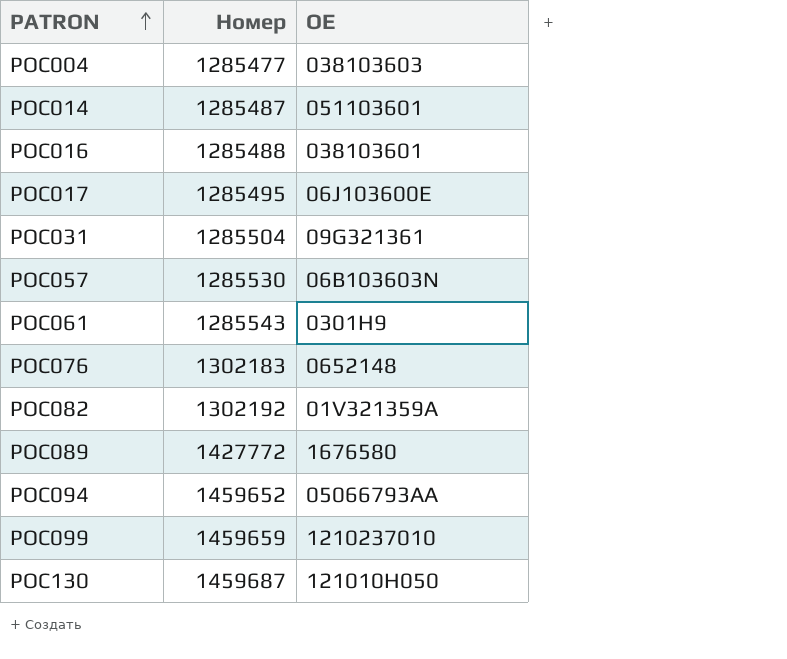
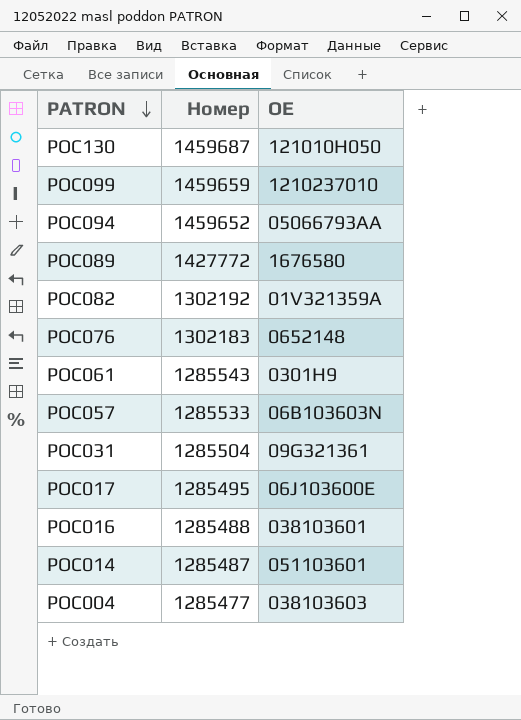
row order: PATRON ascending -> PATRON descending
POC057 | Номер: 1285530 -> 1285533

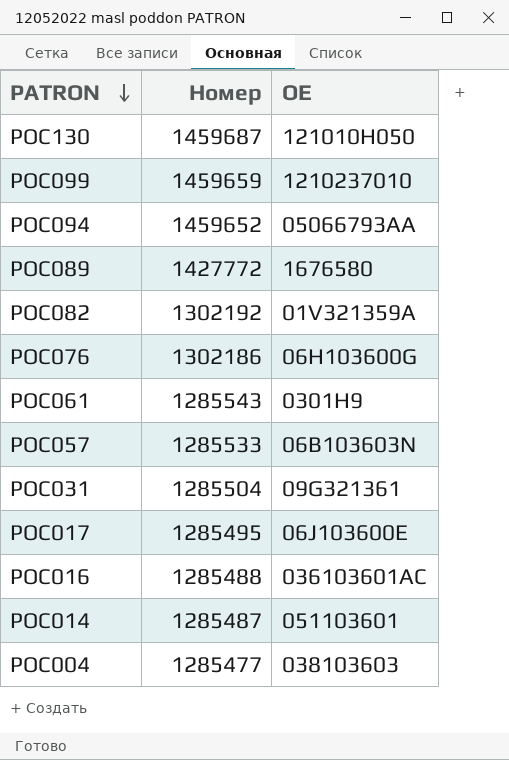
POC076 | Номер: 1302183 -> 1302186
POC076 | OE: 0652148 -> 06H103600G
POC016 | OE: 038103601 -> 036103601AC

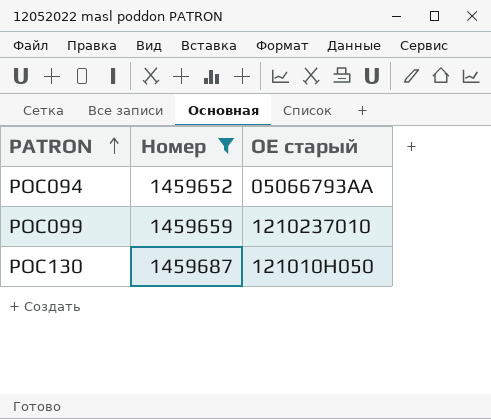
filter: none -> Номер >= 1459652
row order: PATRON descending -> PATRON ascending
column name: OE -> OE старый

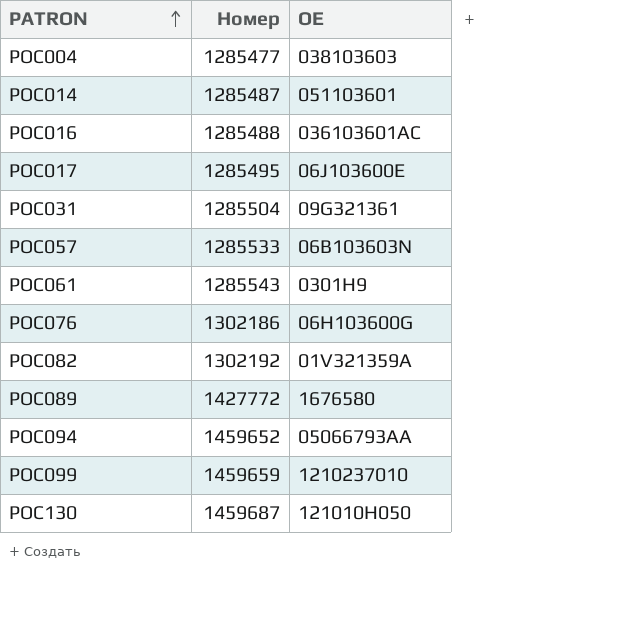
filter: Номер >= 1459652 -> none
column name: OE старый -> OE

